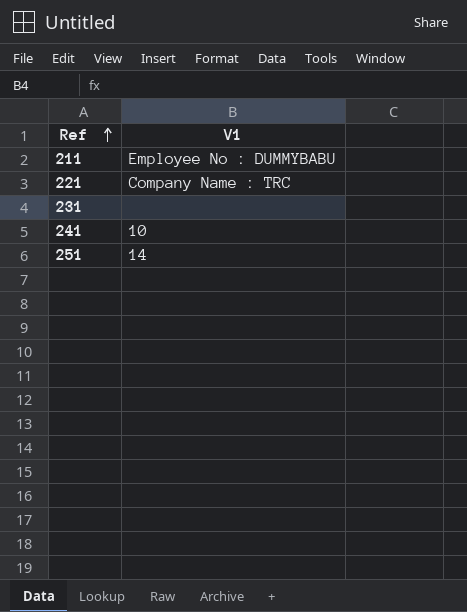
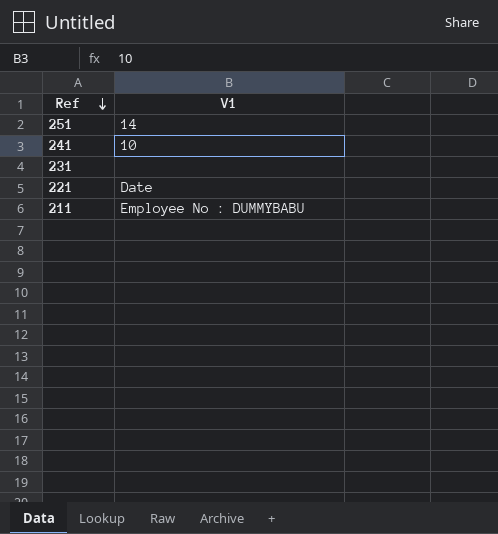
row order: Ref ascending -> Ref descending
221 | V1: Company Name : TRC -> Date

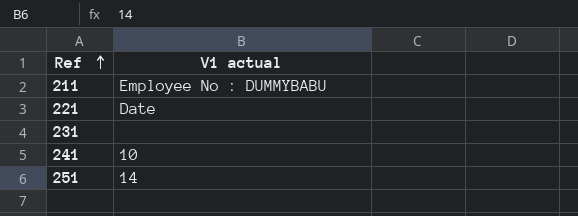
row order: Ref descending -> Ref ascending
column name: V1 -> V1 actual

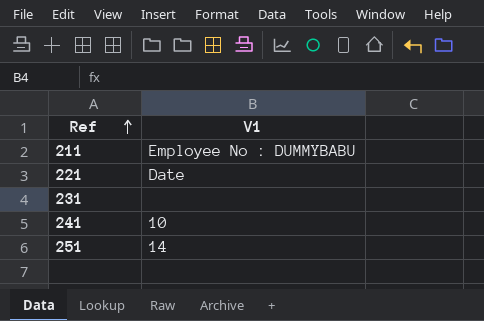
column name: V1 actual -> V1

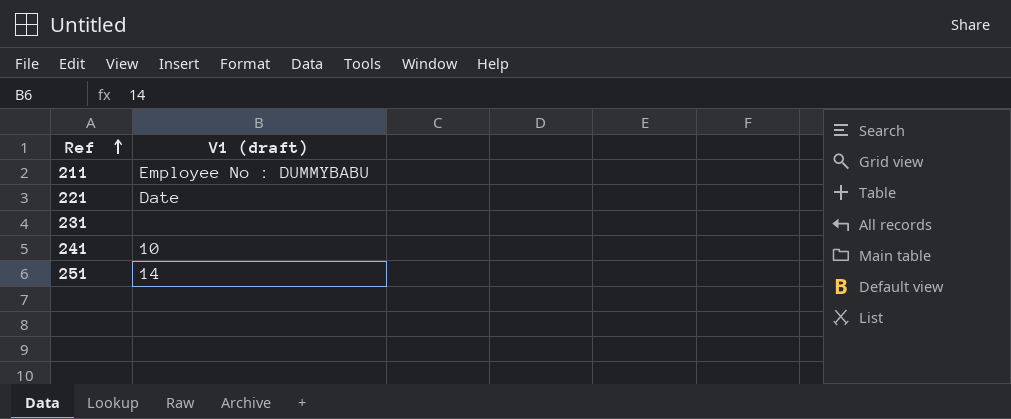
column name: V1 -> V1 (draft)

